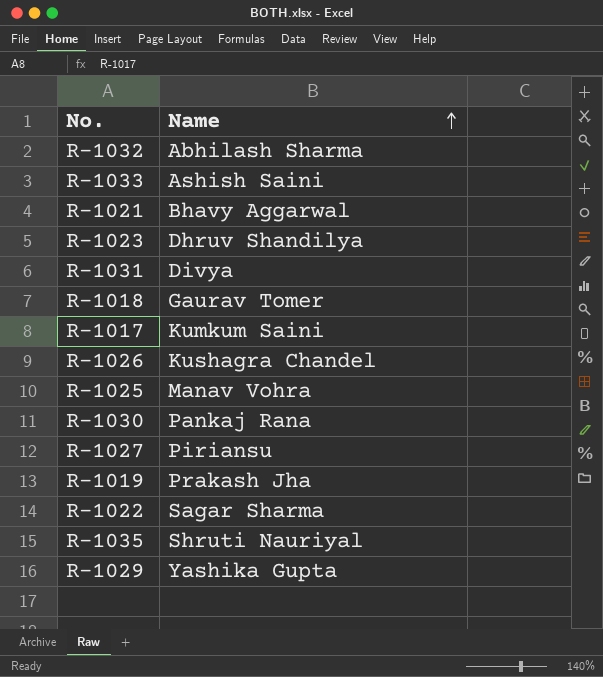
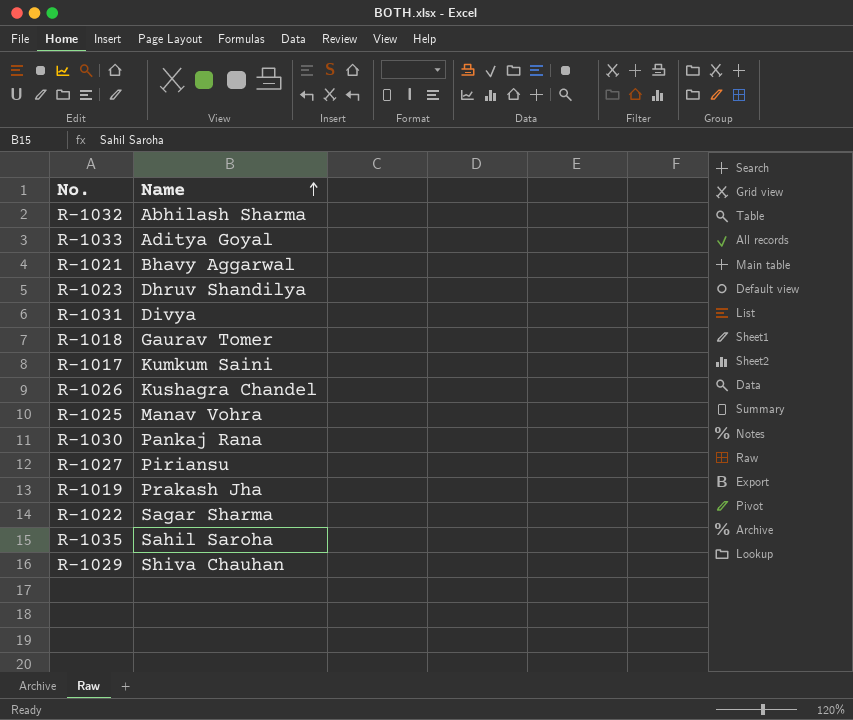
R-1033 | Name: Ashish Saini -> Aditya Goyal
R-1035 | Name: Shruti Nauriyal -> Sahil Saroha
R-1029 | Name: Yashika Gupta -> Shiva Chauhan

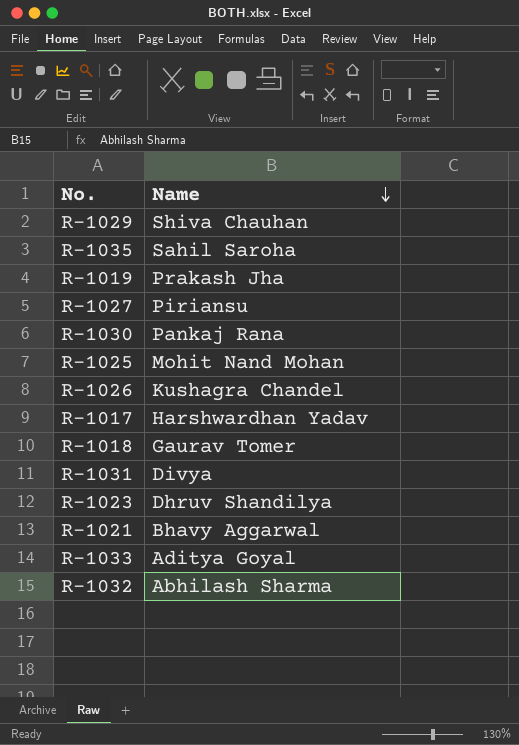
row order: Name ascending -> Name descending
row R-1022: Sagar Sharma -> none
R-1025 | Name: Manav Vohra -> Mohit Nand Mohan
R-1017 | Name: Kumkum Saini -> Harshwardhan Yadav

